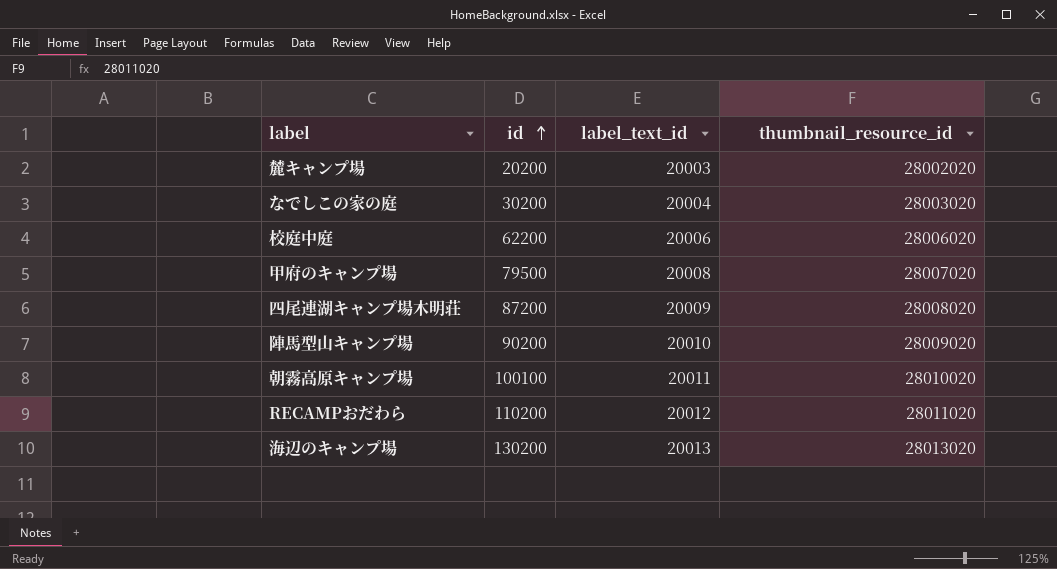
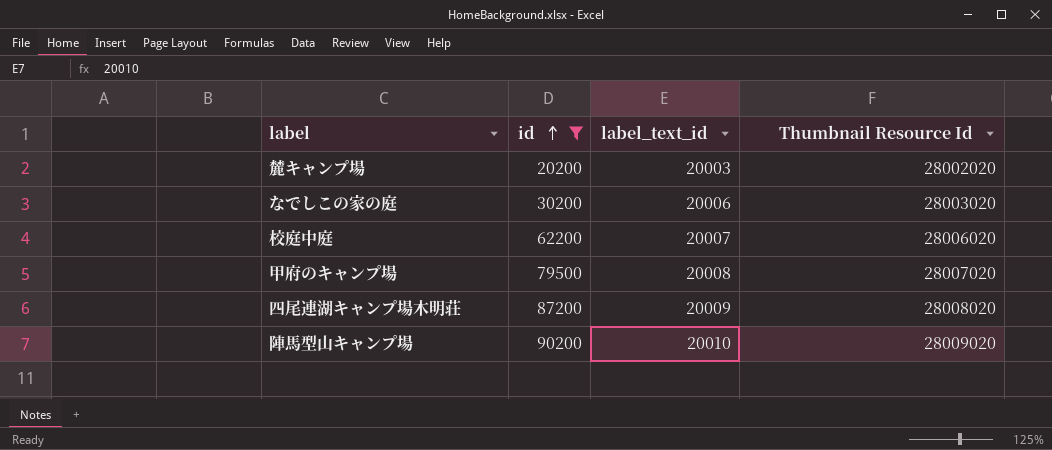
filter: none -> id <= 90200
column name: thumbnail_resource_id -> Thumbnail Resource Id
なでしこの家の庭 | label_text_id: 20004 -> 20006
校庭中庭 | label_text_id: 20006 -> 20007

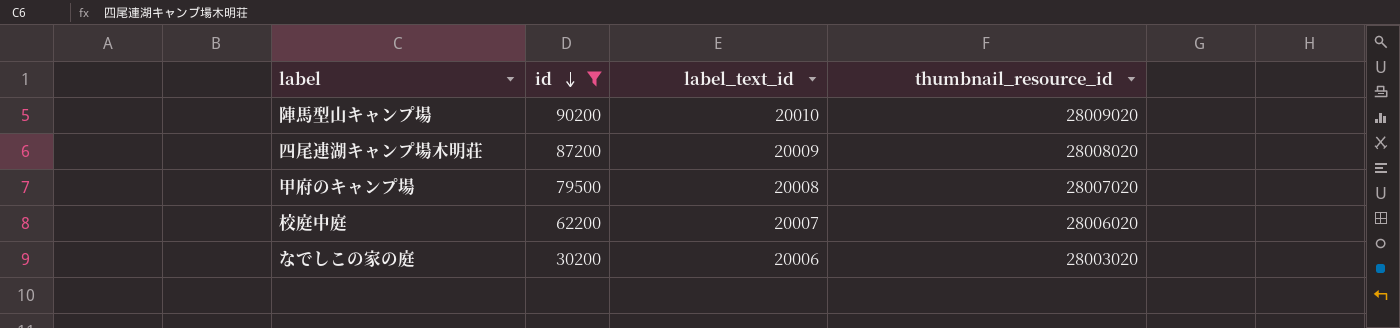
row order: id ascending -> id descending
column name: Thumbnail Resource Id -> thumbnail_resource_id
row 麓キャンプ場: 20200 | 20003 | 28002020 -> none

